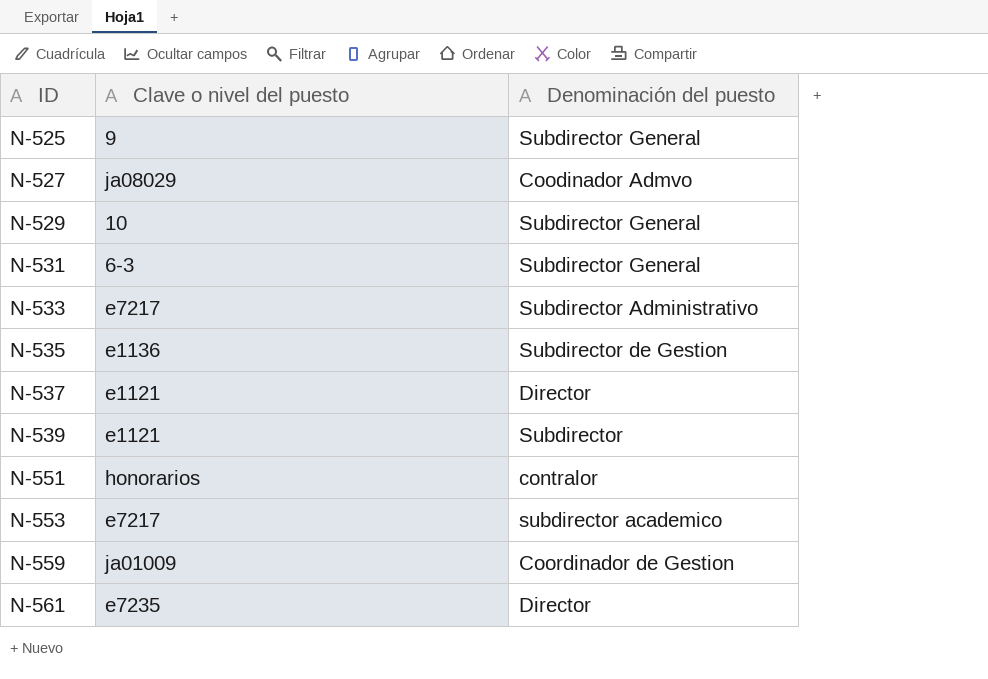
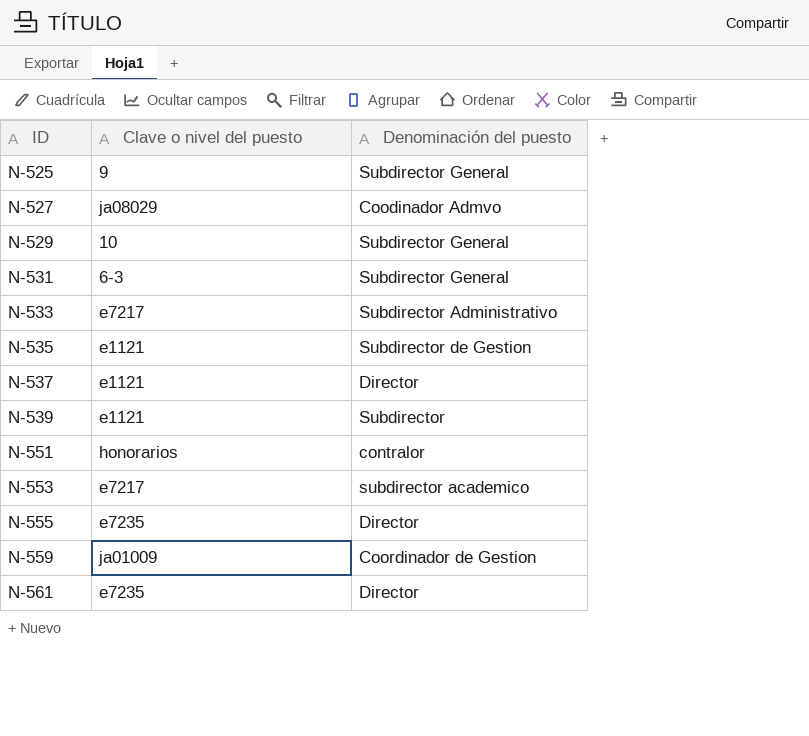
N-535 | Clave o nivel del puesto: e1136 -> e1121
row N-555: none -> e7235 | Director

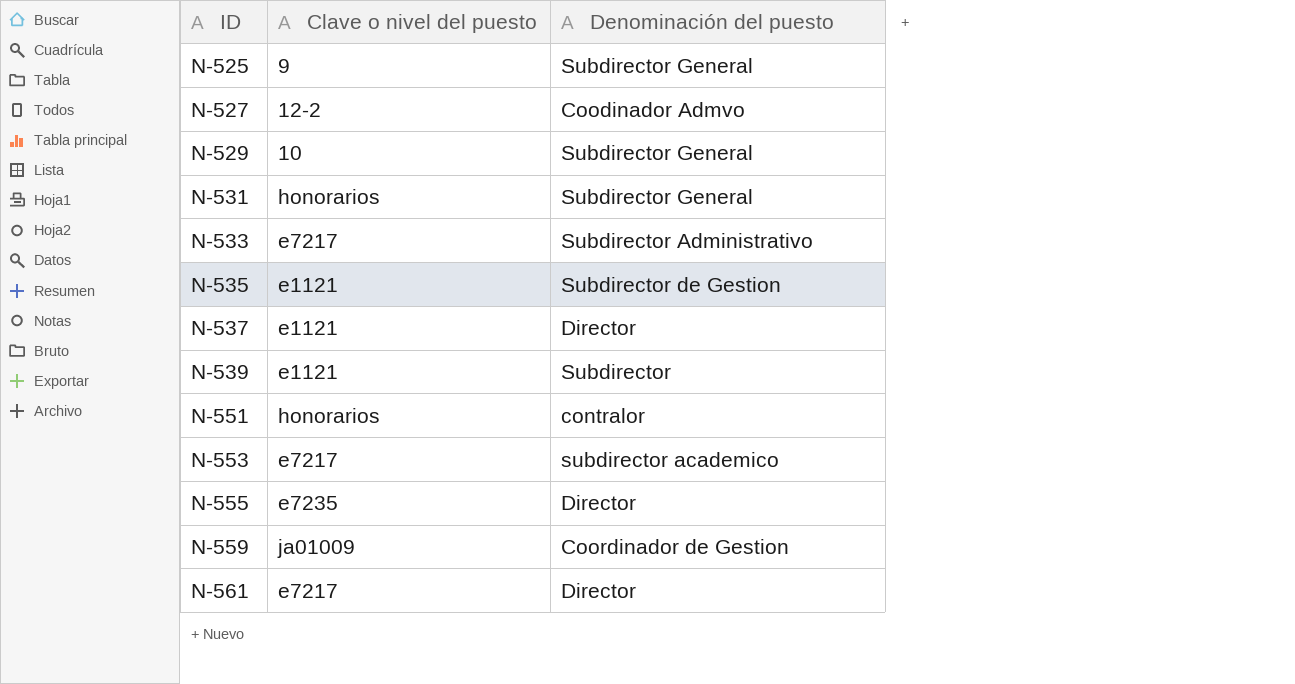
N-527 | Clave o nivel del puesto: ja08029 -> 12-2
N-531 | Clave o nivel del puesto: 6-3 -> honorarios
N-561 | Clave o nivel del puesto: e7235 -> e7217

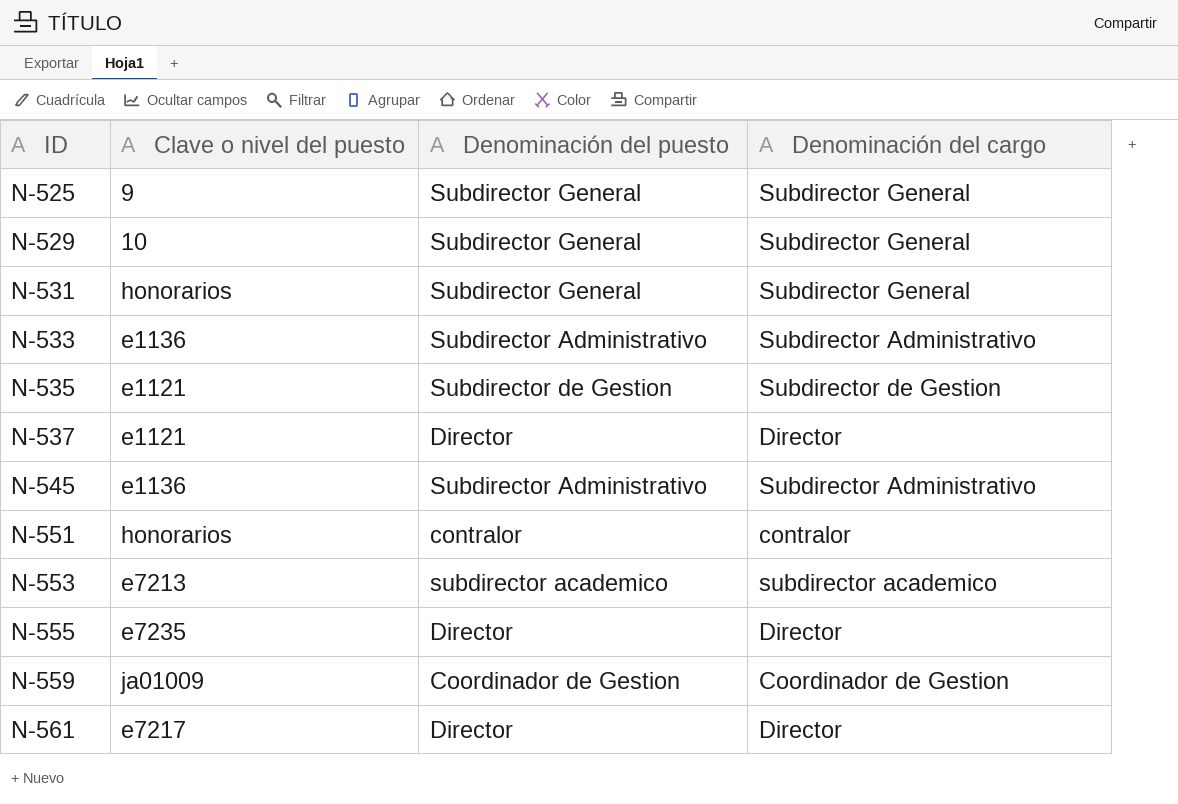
column Denominación del cargo | position: none -> 4
row N-527: 12-2 | Coodinador Admvo -> none
row N-539: e1121 | Subdirector -> none
N-533 | Clave o nivel del puesto: e7217 -> e1136
row N-545: none -> e1136 | Subdirector Administrativo | Subdirector Administrativo
N-553 | Clave o nivel del puesto: e7217 -> e7213

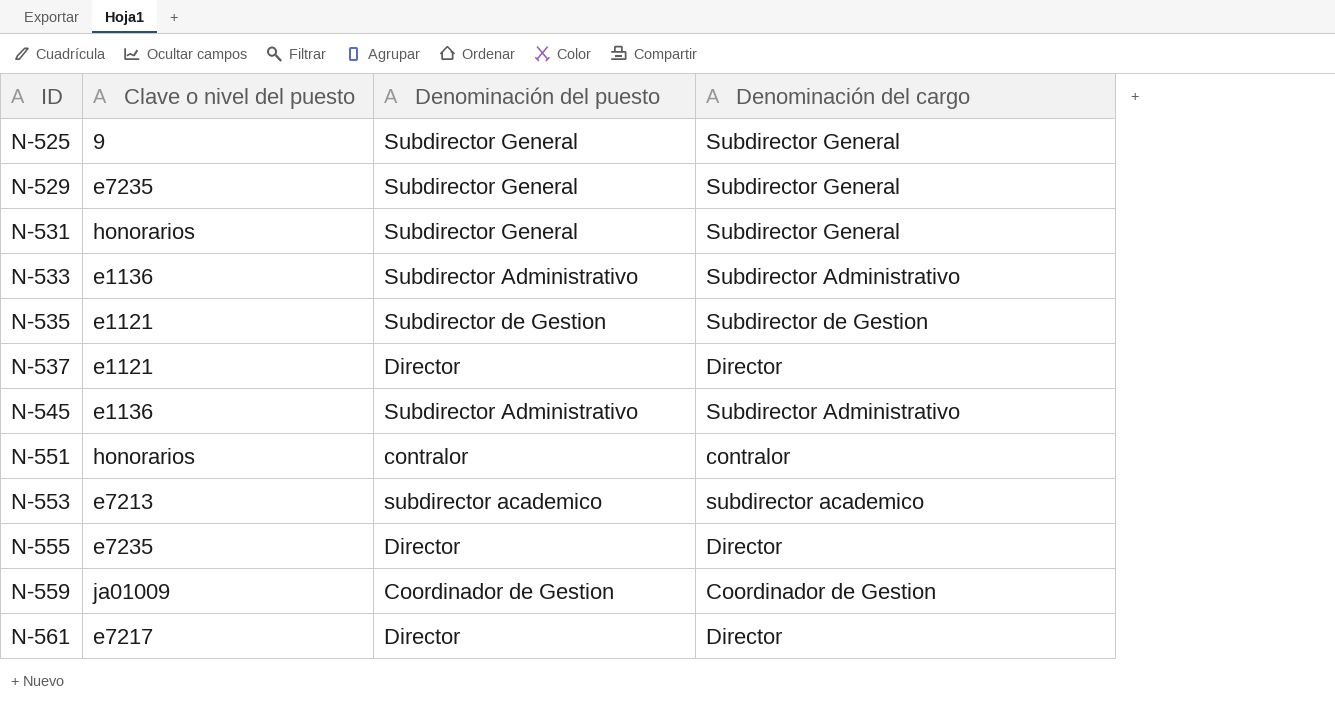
N-529 | Clave o nivel del puesto: 10 -> e7235

